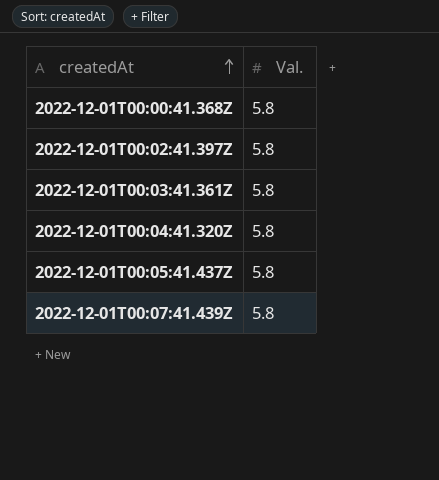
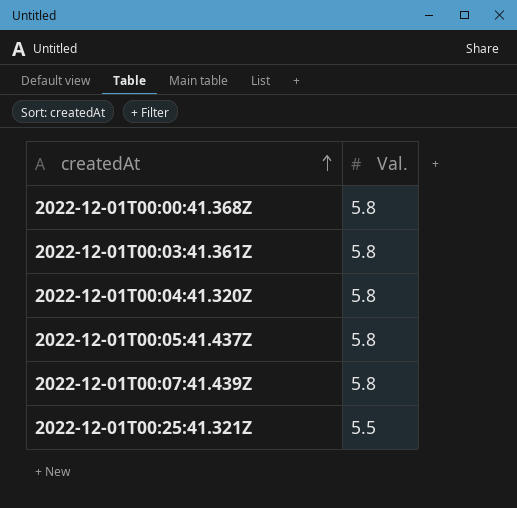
row 2022-12-01T00:02:41.397Z: 5.8 -> none
row 2022-12-01T00:25:41.321Z: none -> 5.5

